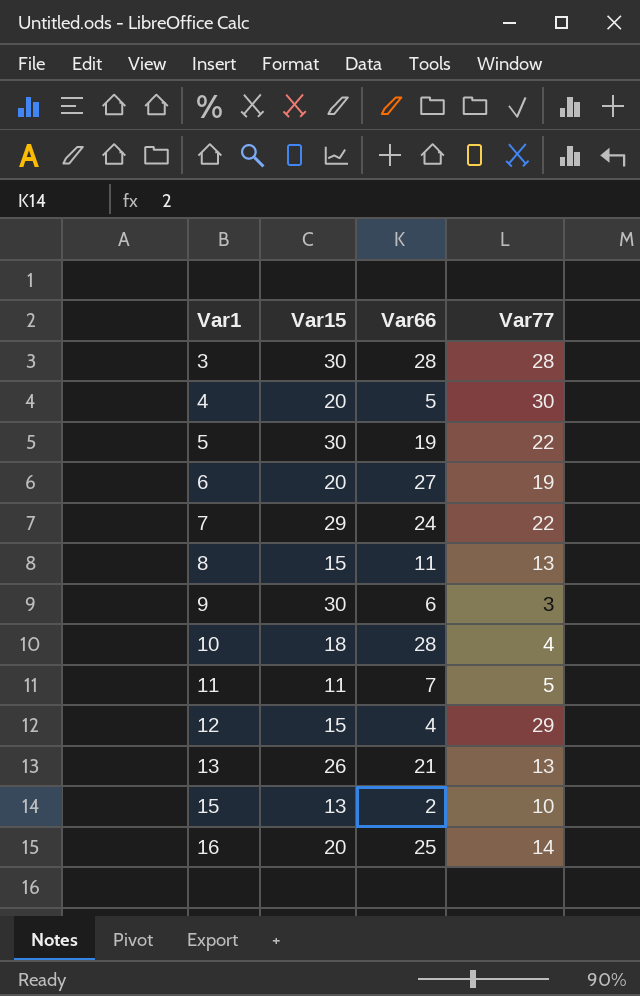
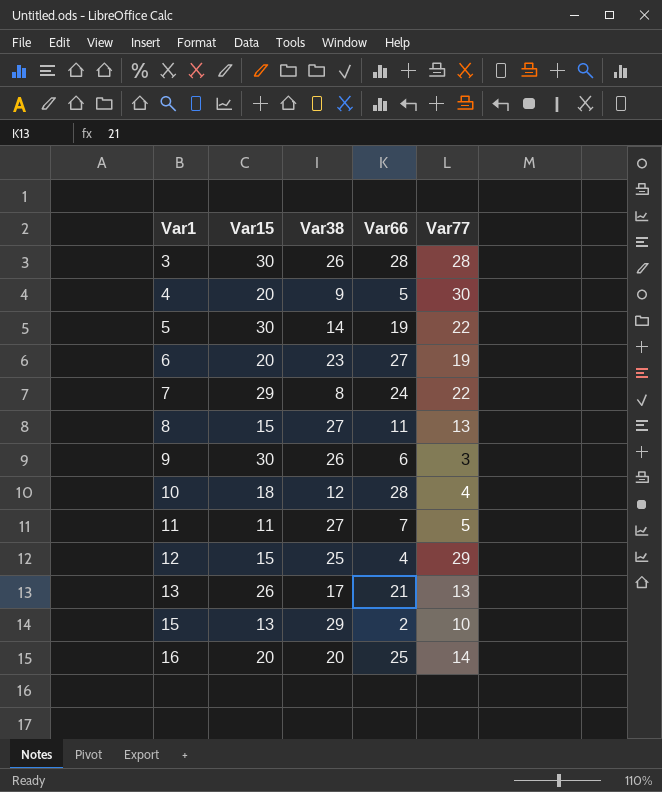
column Var38 | position: none -> 3

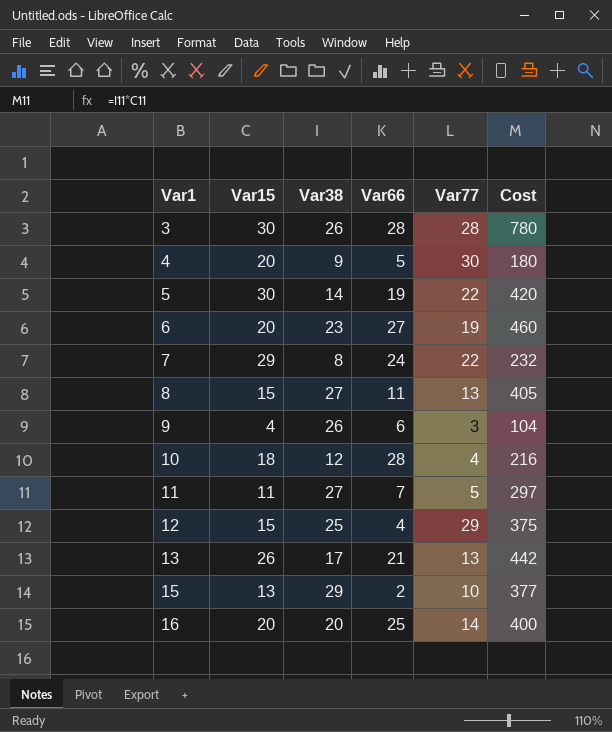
column Cost | formula: none -> [Var15] * [Var38]
9 | Var15: 30 -> 4

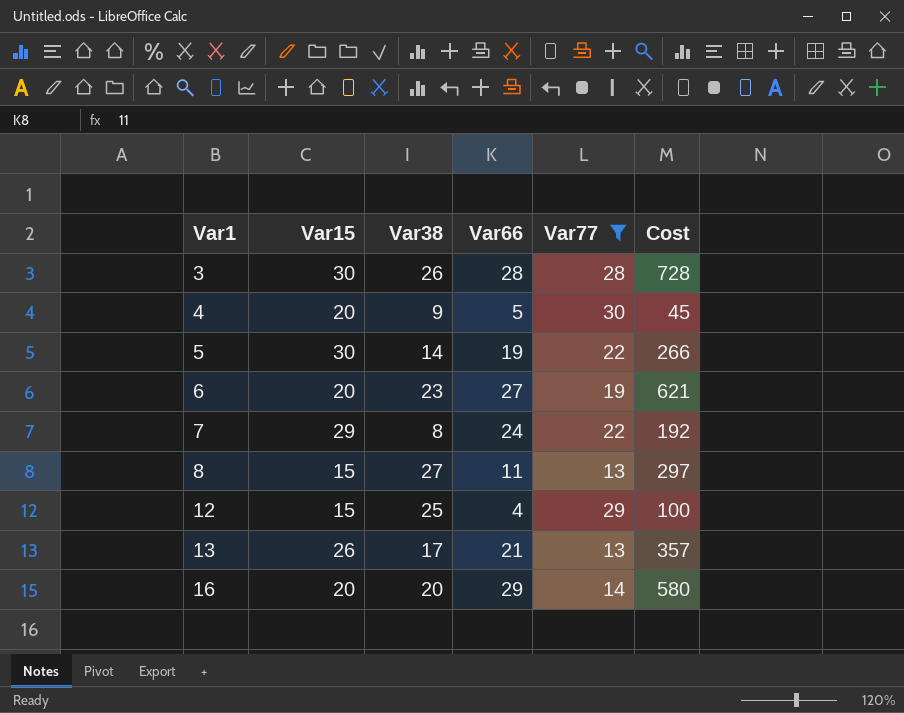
filter: none -> Var77 >= 13
column Cost | formula: [Var15] * [Var38] -> [Var38] * [Var66]
16 | Var66: 25 -> 29

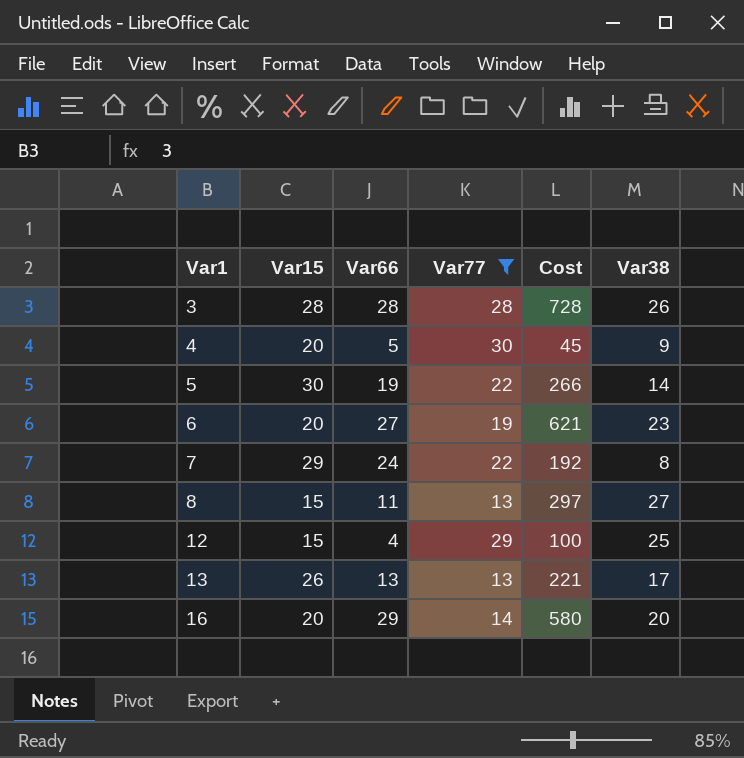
column Var38 | position: 3 -> 6
3 | Var15: 30 -> 28
13 | Var66: 21 -> 13
13 | Cost: 357 -> 221

